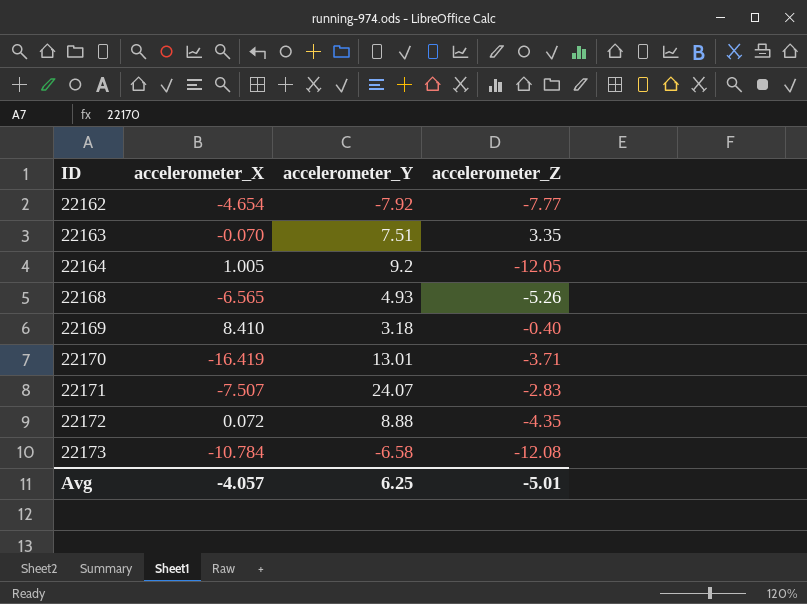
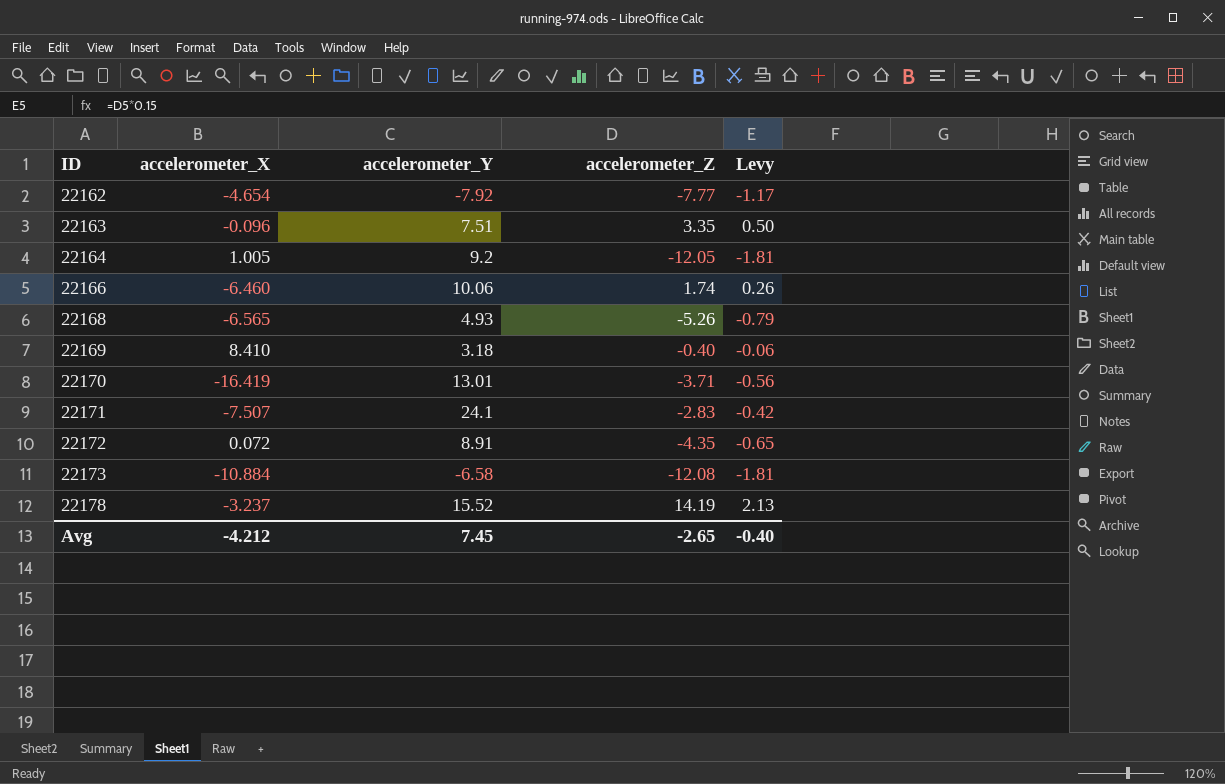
column Levy | formula: none -> [accelerometer_Z] * 0.15
22163 | accelerometer_X: -0.070 -> -0.096
row 22166: none -> -6.460 | 10.06 | 1.74 | 0.26
22171 | accelerometer_Y: 24.07 -> 24.1
22172 | accelerometer_Y: 8.88 -> 8.91
22173 | accelerometer_X: -10.784 -> -10.884
row 22178: none -> -3.237 | 15.52 | 14.19 | 2.13
Avg | accelerometer_X: -4.057 -> -4.212
Avg | accelerometer_Y: 6.25 -> 7.45
Avg | accelerometer_Z: -5.01 -> -2.65

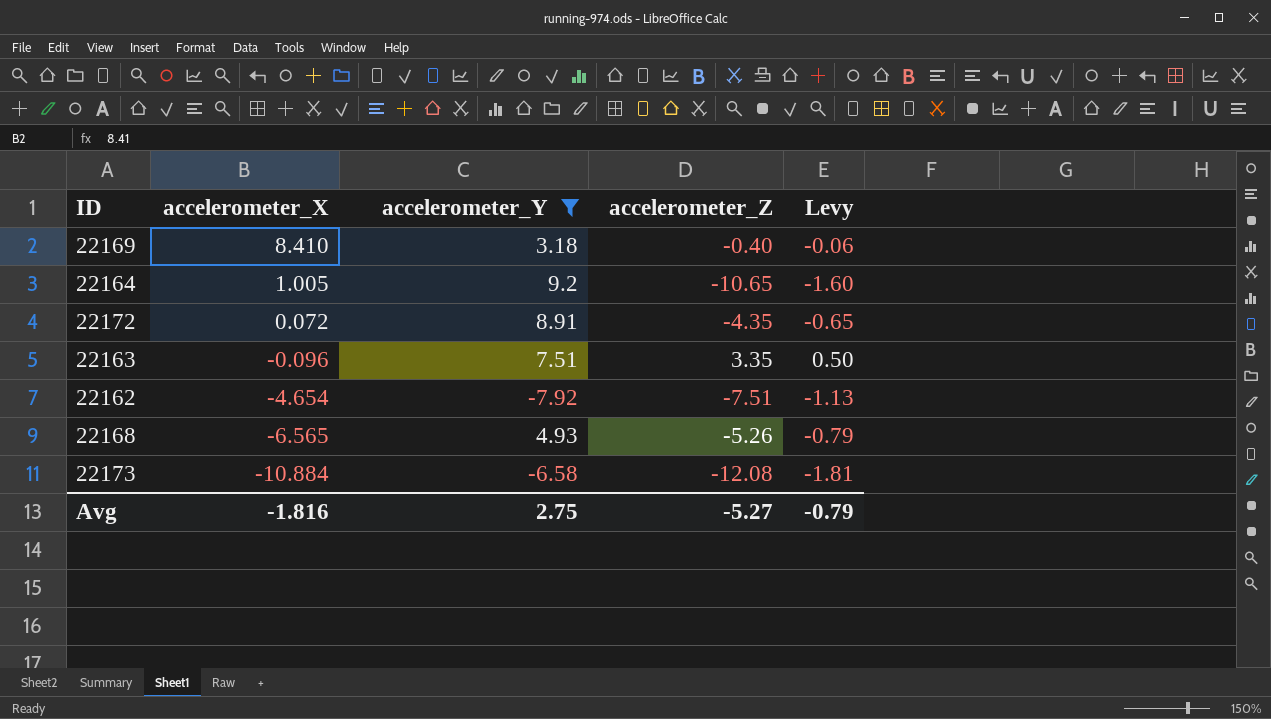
filter: none -> accelerometer_Y <= 9.2
row order: ID ascending -> accelerometer_X descending
22164 | accelerometer_Z: -12.05 -> -10.65
22164 | Levy: -1.81 -> -1.60
22162 | accelerometer_Z: -7.77 -> -7.51
22162 | Levy: -1.17 -> -1.13
Avg | accelerometer_X: -4.212 -> -1.816
Avg | accelerometer_Y: 7.45 -> 2.75
Avg | accelerometer_Z: -2.65 -> -5.27
Avg | Levy: -0.40 -> -0.79

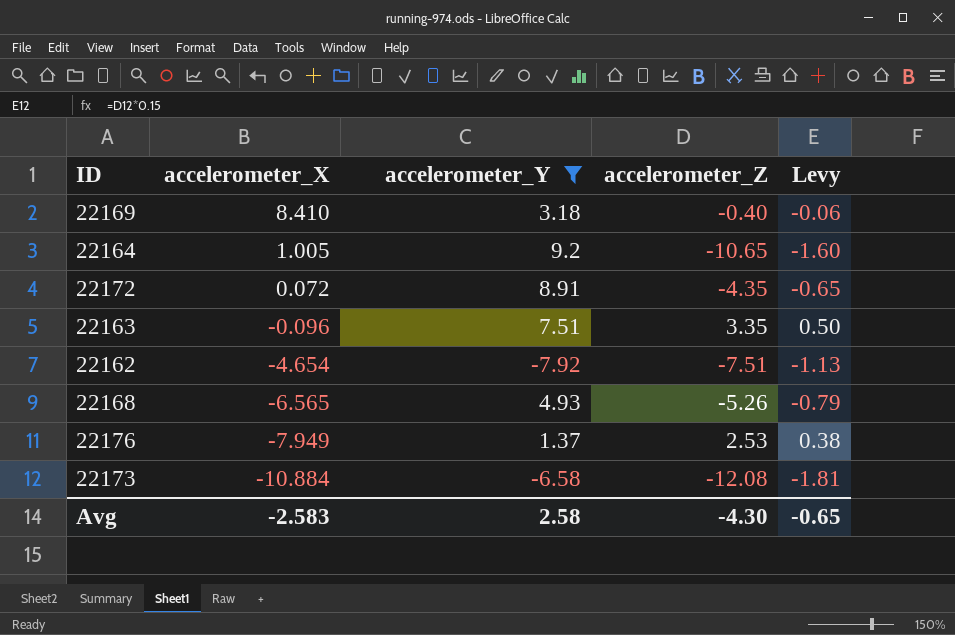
row 22176: none -> -7.949 | 1.37 | 2.53 | 0.38
Avg | accelerometer_X: -1.816 -> -2.583
Avg | accelerometer_Y: 2.75 -> 2.58
Avg | accelerometer_Z: -5.27 -> -4.30
Avg | Levy: -0.79 -> -0.65

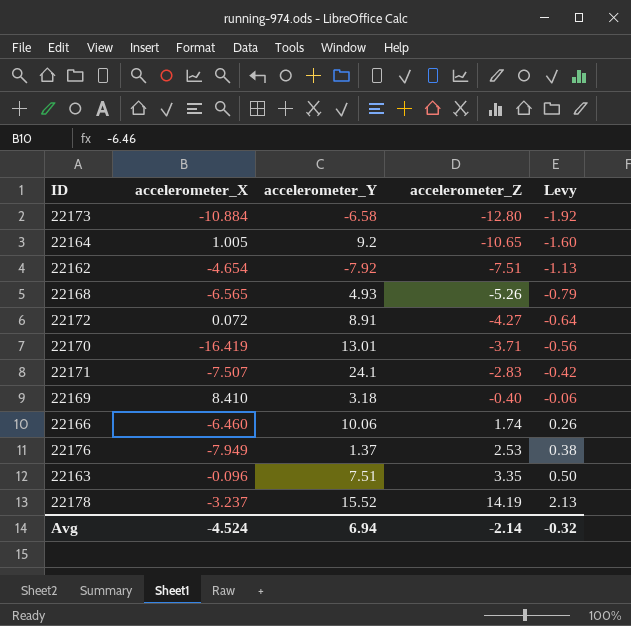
filter: accelerometer_Y <= 9.2 -> none
row order: accelerometer_X descending -> accelerometer_Z ascending
22173 | accelerometer_Z: -12.08 -> -12.80
22173 | Levy: -1.81 -> -1.92
22172 | accelerometer_Z: -4.35 -> -4.27
22172 | Levy: -0.65 -> -0.64
Avg | accelerometer_X: -2.583 -> -4.524
Avg | accelerometer_Y: 2.58 -> 6.94
Avg | accelerometer_Z: -4.30 -> -2.14
Avg | Levy: -0.65 -> -0.32

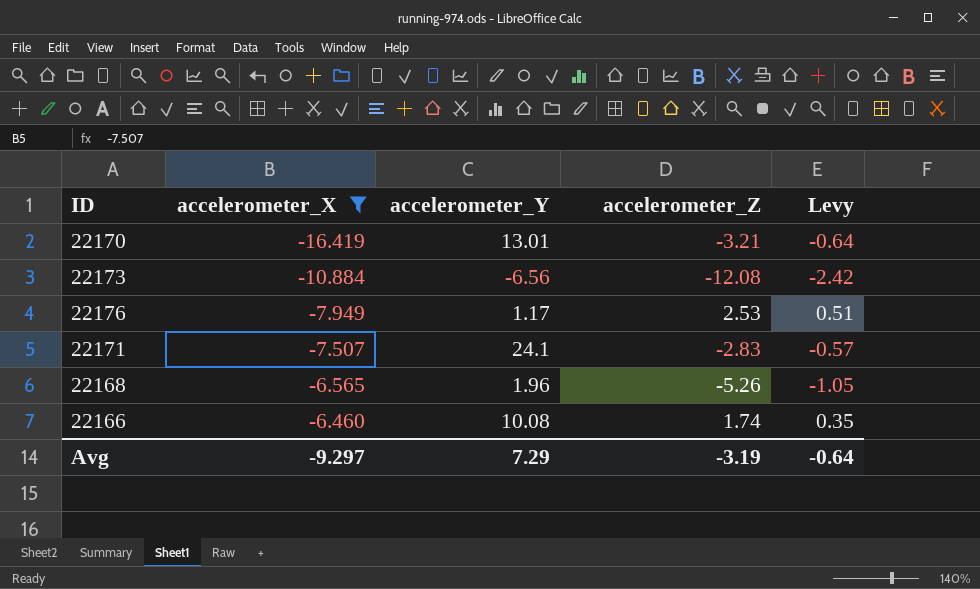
filter: none -> accelerometer_X <= -6.460
row order: accelerometer_Z ascending -> accelerometer_X ascending
column Levy | formula: [accelerometer_Z] * 0.15 -> [accelerometer_Z] * 0.2
22170 | accelerometer_Z: -3.71 -> -3.21
22173 | accelerometer_Y: -6.58 -> -6.56
22173 | accelerometer_Z: -12.80 -> -12.08
22176 | accelerometer_Y: 1.37 -> 1.17
22168 | accelerometer_Y: 4.93 -> 1.96
22166 | accelerometer_Y: 10.06 -> 10.08
Avg | accelerometer_X: -4.524 -> -9.297
Avg | accelerometer_Y: 6.94 -> 7.29
Avg | accelerometer_Z: -2.14 -> -3.19
Avg | Levy: -0.32 -> -0.64

